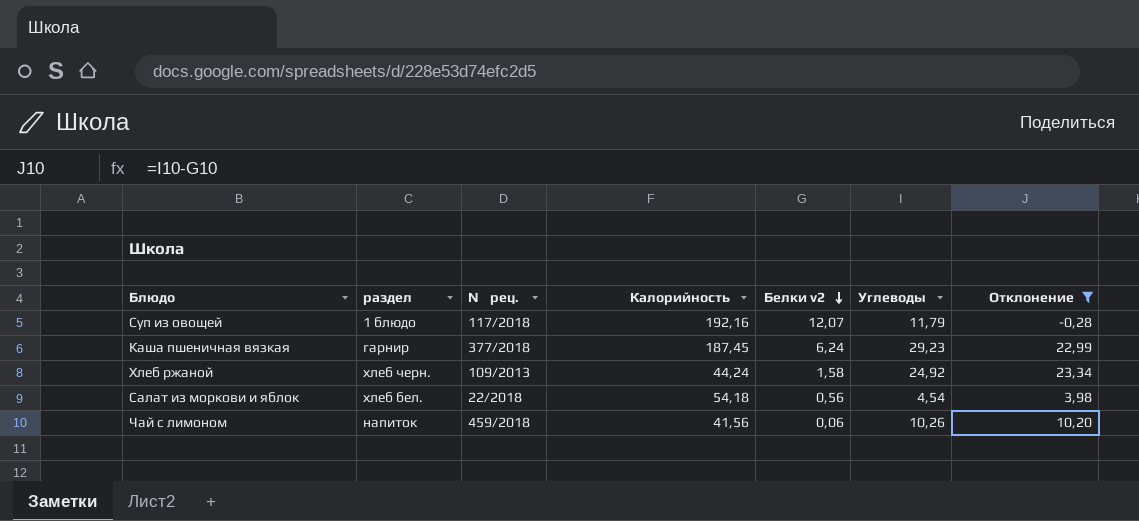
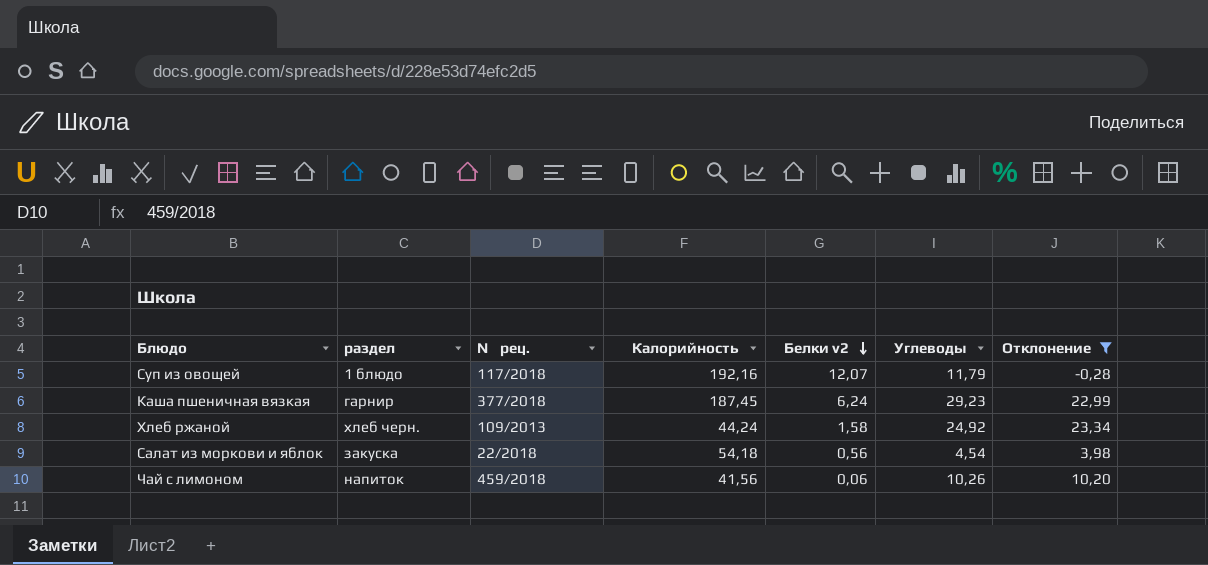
Салат из моркови и яблок | раздел: хлеб бел. -> закуска

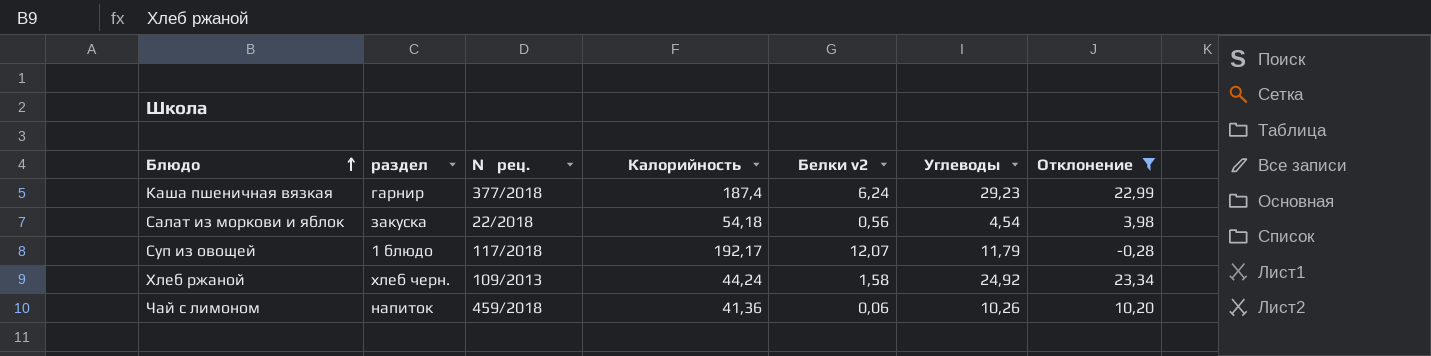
row order: Белки v2 descending -> Блюдо ascending
Каша пшеничная вязкая | Калорийность: 187,45 -> 187,4
Суп из овощей | Калорийность: 192,16 -> 192,17
Чай с лимоном | Калорийность: 41,56 -> 41,36

